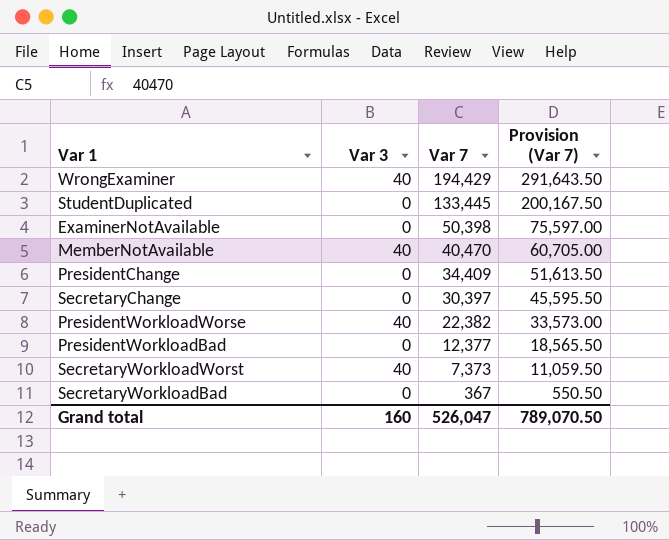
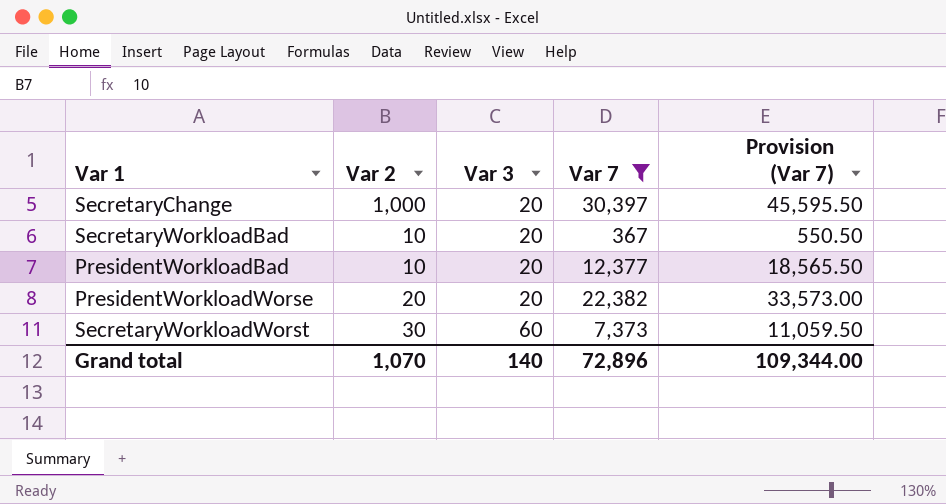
filter: none -> Var 7 <= 30,397
row order: Var 7 descending -> Var 3 ascending
column Var 2 | position: none -> 2
SecretaryChange | Var 3: 0 -> 20
SecretaryWorkloadBad | Var 3: 0 -> 20
PresidentWorkloadBad | Var 3: 0 -> 20
PresidentWorkloadWorse | Var 3: 40 -> 20
SecretaryWorkloadWorst | Var 3: 40 -> 60
Grand total | Var 3: 160 -> 140
Grand total | Var 7: 526,047 -> 72,896
Grand total | Provision (Var 7): 789,070.50 -> 109,344.00

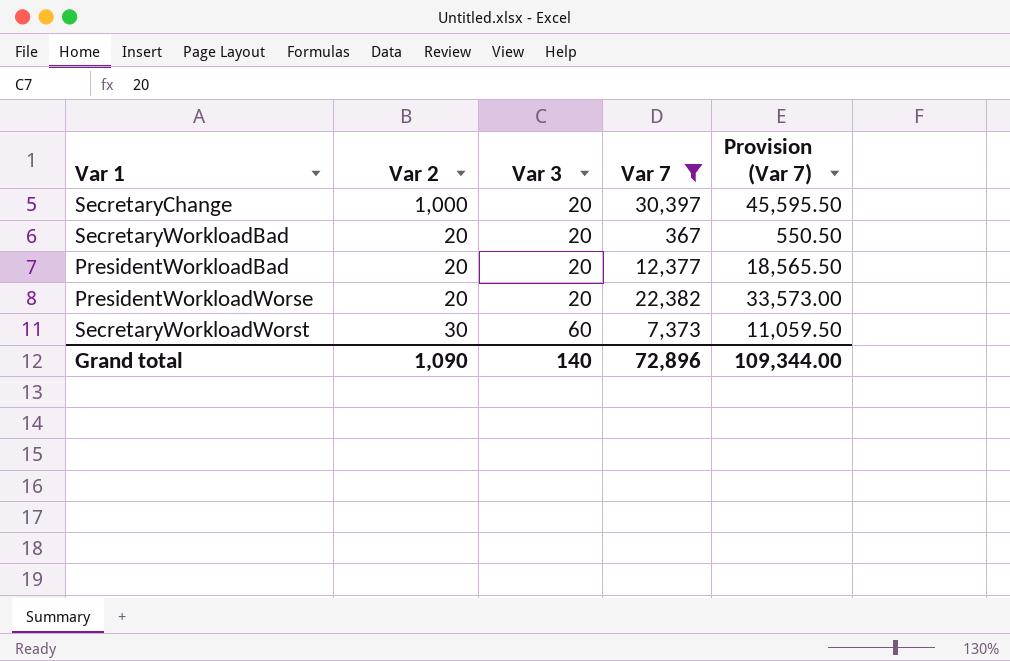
SecretaryWorkloadBad | Var 2: 10 -> 20
PresidentWorkloadBad | Var 2: 10 -> 20
Grand total | Var 2: 1,070 -> 1,090

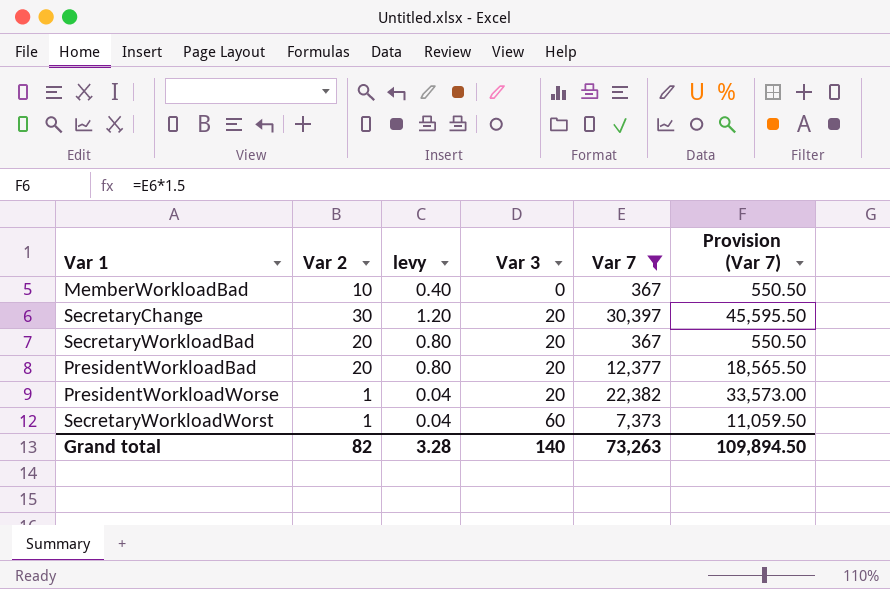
column levy | formula: none -> [Var 2] * 0.04
row MemberWorkloadBad: none -> 10 | 0.40 | 0 | 367 | 550.50
SecretaryChange | Var 2: 1,000 -> 30
PresidentWorkloadWorse | Var 2: 20 -> 1
SecretaryWorkloadWorst | Var 2: 30 -> 1
Grand total | Var 2: 1,090 -> 82
Grand total | Var 7: 72,896 -> 73,263
Grand total | Provision (Var 7): 109,344.00 -> 109,894.50

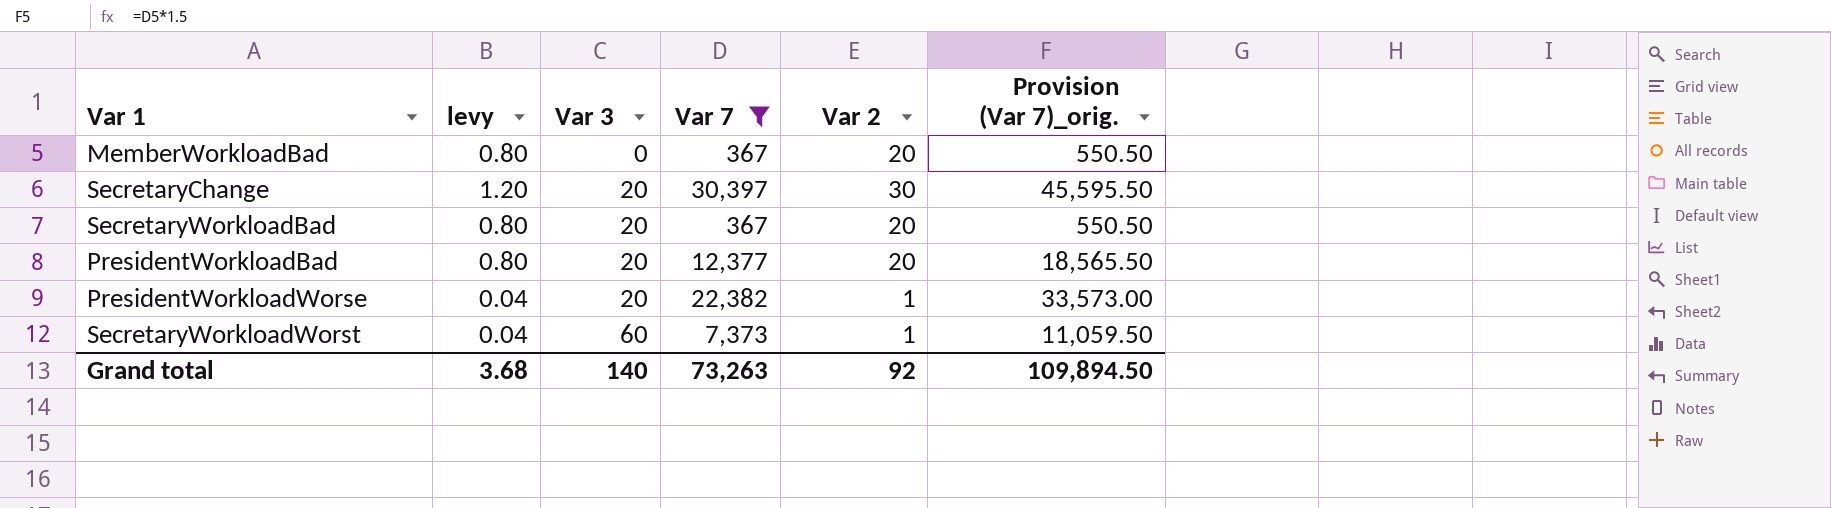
column Var 2 | position: 2 -> 5
column name: Provision (Var 7) -> Provision (Var 7)_orig.
MemberWorkloadBad | levy: 0.40 -> 0.80
MemberWorkloadBad | Var 2: 10 -> 20
Grand total | levy: 3.28 -> 3.68
Grand total | Var 2: 82 -> 92

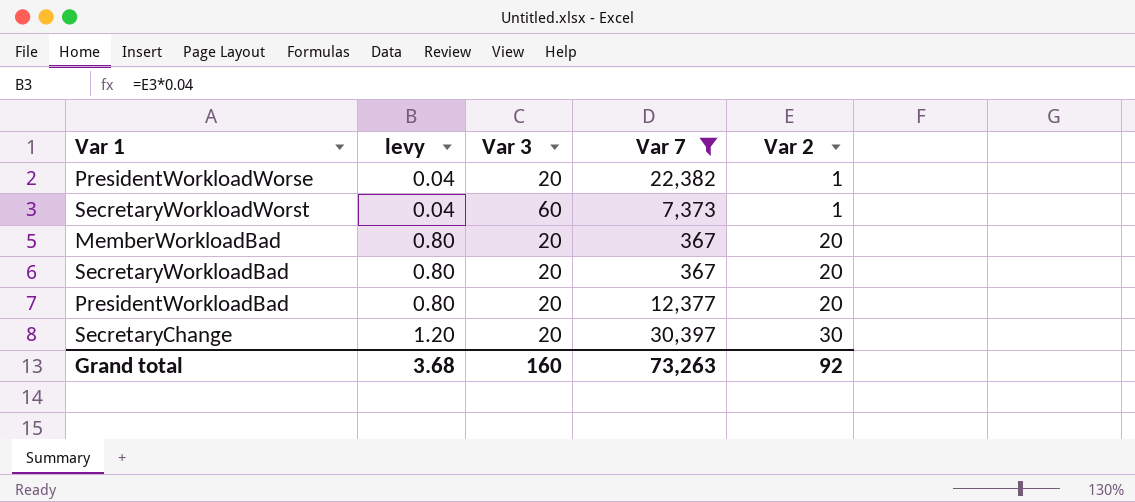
row order: Var 3 ascending -> levy ascending
column Provision (Var 7)_orig. | formula: [Var 7] * 1.5 -> none
MemberWorkloadBad | Var 3: 0 -> 20
Grand total | Var 3: 140 -> 160

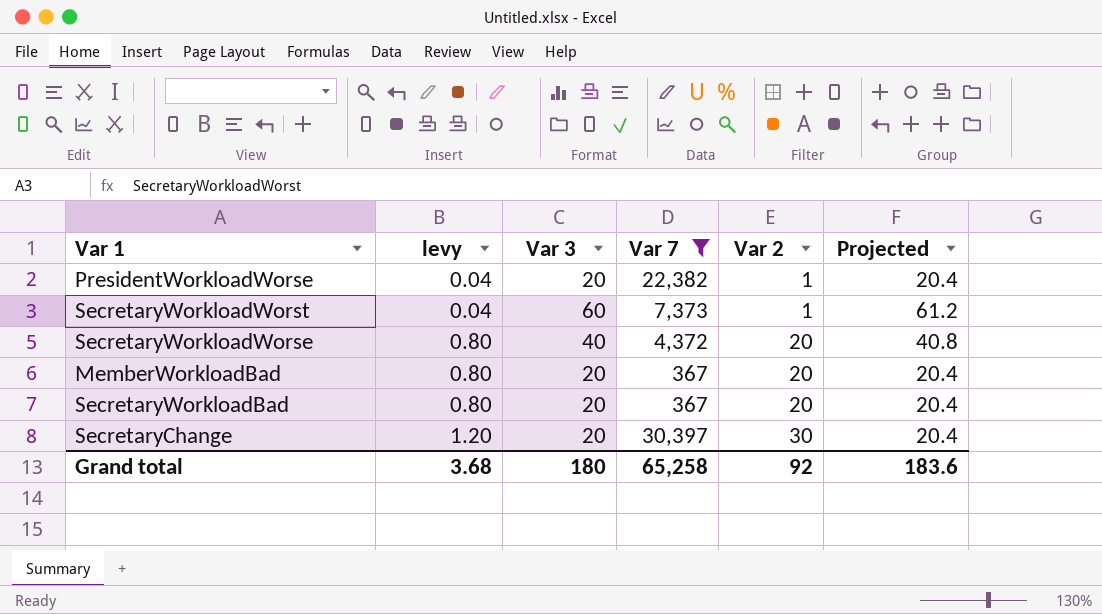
column Projected | formula: none -> [Var 3] * 1.02
row PresidentWorkloadBad: 0.80 | 20 | 12,377 | 20 -> none
row SecretaryWorkloadWorse: none -> 0.80 | 40 | 4,372 | 20 | 40.8
Grand total | Var 3: 160 -> 180
Grand total | Var 7: 73,263 -> 65,258

